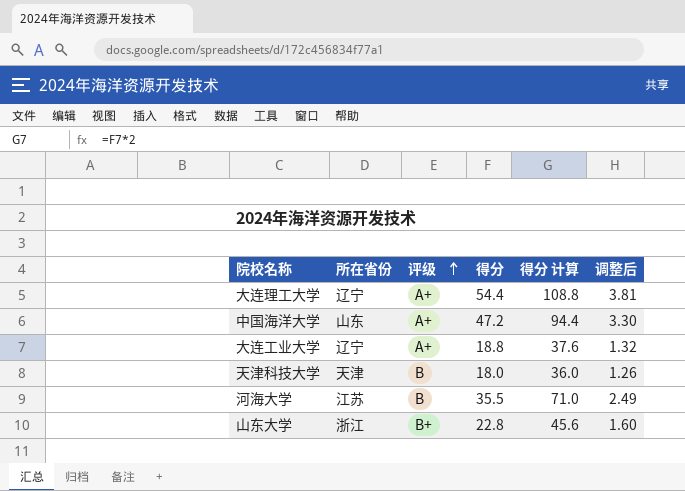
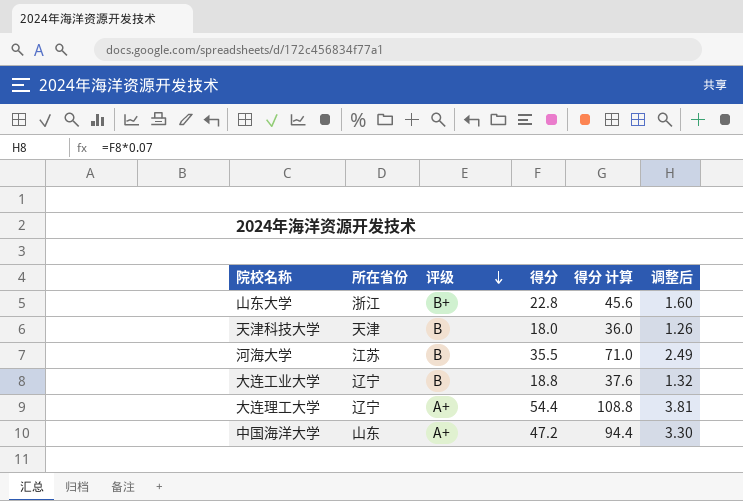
row order: 评级 ascending -> 评级 descending
大连工业大学 | 评级: A+ -> B

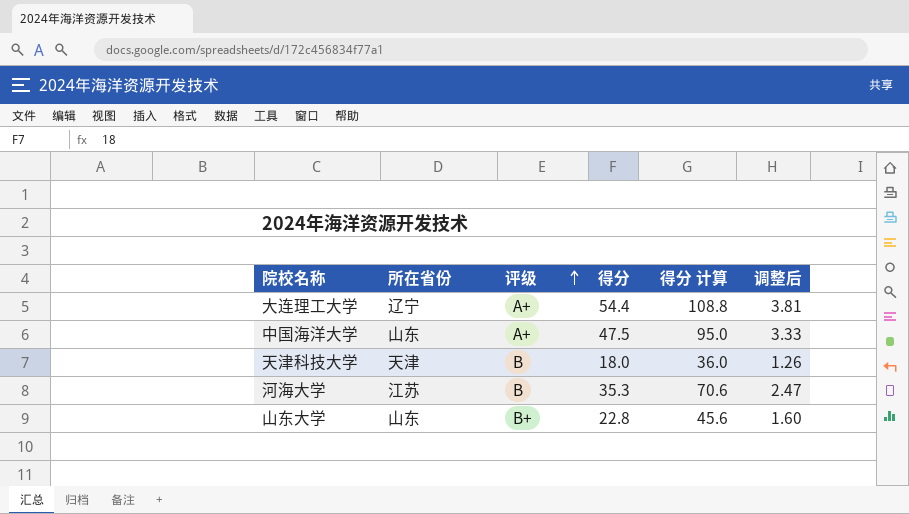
row order: 评级 descending -> 评级 ascending
row 大连工业大学: 辽宁 | B | 18.8 | 37.6 | 1.32 -> none
中国海洋大学 | 得分: 47.2 -> 47.5
中国海洋大学 | 得分 计算: 94.4 -> 95.0
中国海洋大学 | 调整后: 3.30 -> 3.33
河海大学 | 得分: 35.5 -> 35.3
河海大学 | 得分 计算: 71.0 -> 70.6
河海大学 | 调整后: 2.49 -> 2.47
山东大学 | 所在省份: 浙江 -> 山东

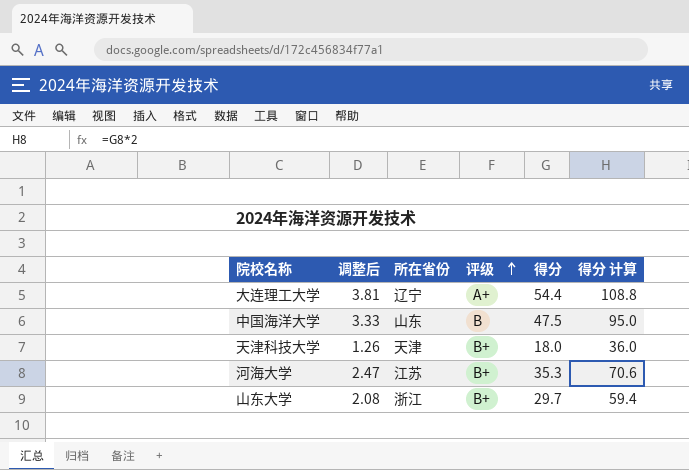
column 调整后 | position: 6 -> 2
中国海洋大学 | 评级: A+ -> B
天津科技大学 | 评级: B -> B+
河海大学 | 评级: B -> B+
山东大学 | 调整后: 1.60 -> 2.08
山东大学 | 所在省份: 山东 -> 浙江
山东大学 | 得分: 22.8 -> 29.7
山东大学 | 得分 计算: 45.6 -> 59.4

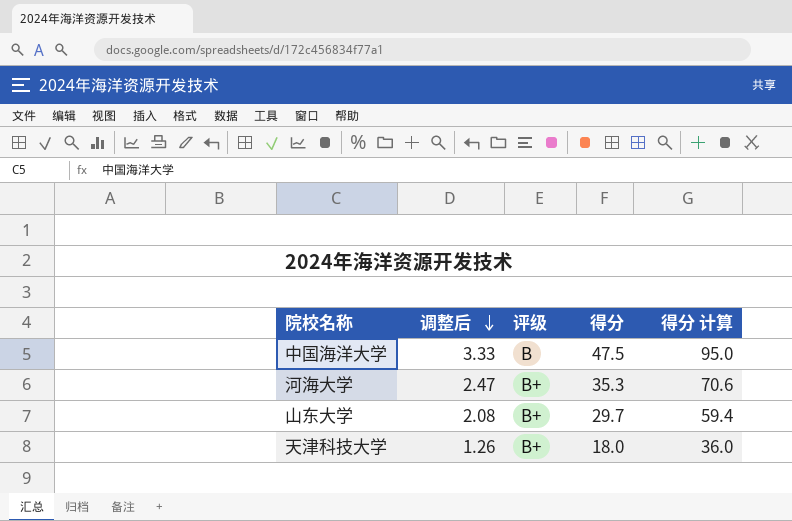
row order: 评级 ascending -> 调整后 descending
column 所在省份 | position: 3 -> none
row 大连理工大学: 3.81 | 辽宁 | A+ | 54.4 | 108.8 -> none

